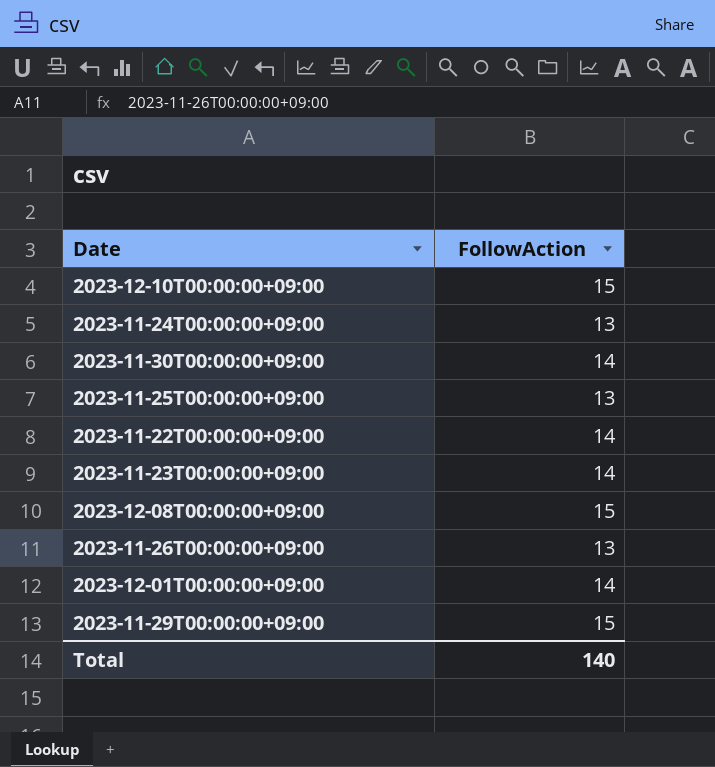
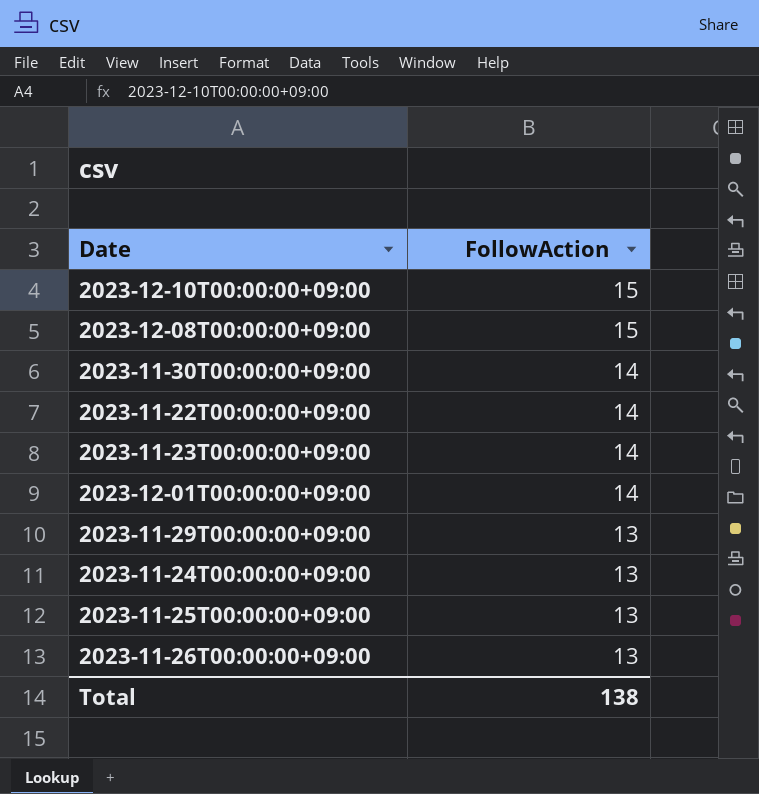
row order: none -> FollowAction descending
2023-11-29T00:00:00+09:00 | FollowAction: 15 -> 13
Total | FollowAction: 140 -> 138

